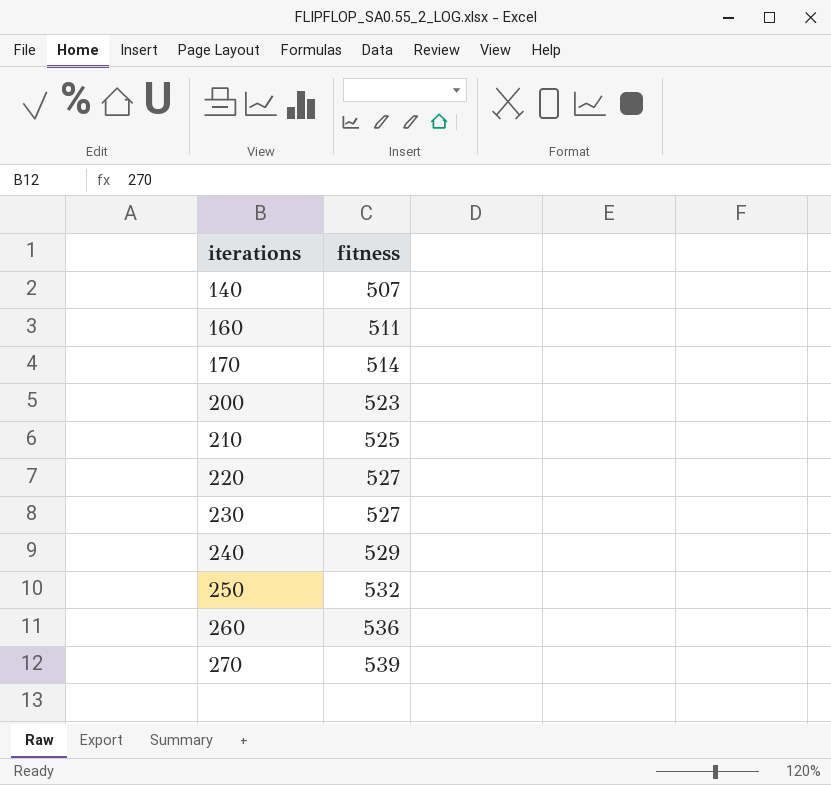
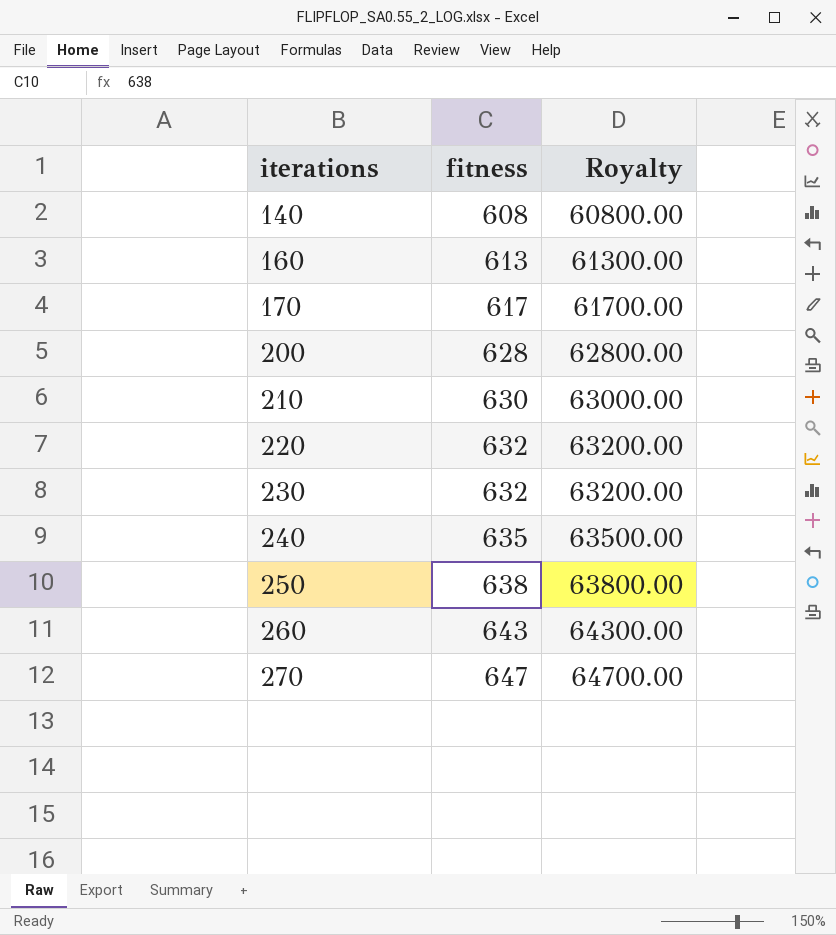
column Royalty | formula: none -> [fitness] * 100
140 | fitness: 507 -> 608
160 | fitness: 511 -> 613
170 | fitness: 514 -> 617
200 | fitness: 523 -> 628
210 | fitness: 525 -> 630
220 | fitness: 527 -> 632
230 | fitness: 527 -> 632
240 | fitness: 529 -> 635
250 | fitness: 532 -> 638
260 | fitness: 536 -> 643
270 | fitness: 539 -> 647

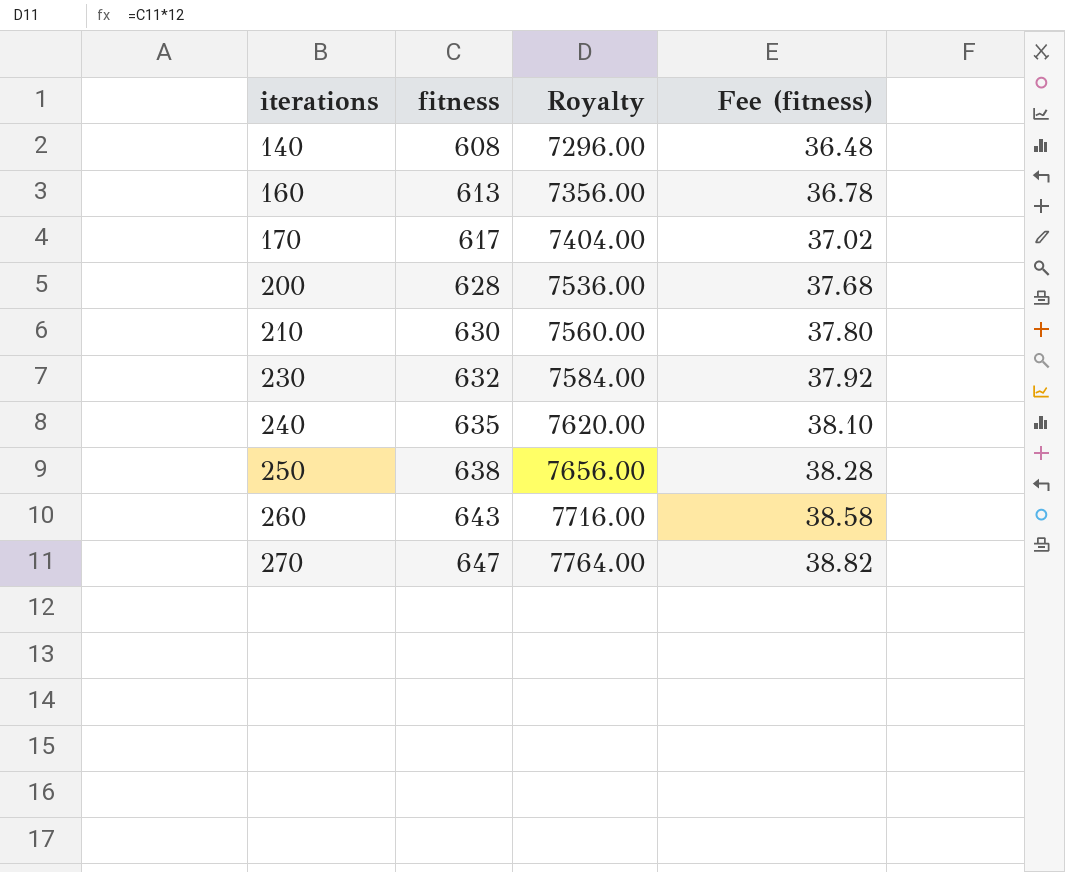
column Royalty | formula: [fitness] * 100 -> [fitness] * 12
column Fee (fitness) | formula: none -> [fitness] * 0.06
row 220: 632 | 63200.00 -> none

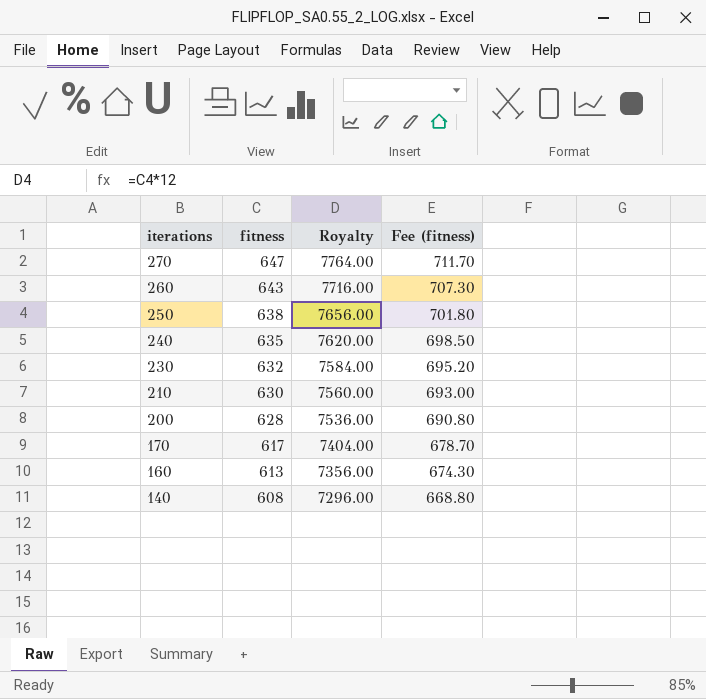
row order: iterations ascending -> iterations descending
column Fee (fitness) | formula: [fitness] * 0.06 -> [fitness] * 1.1

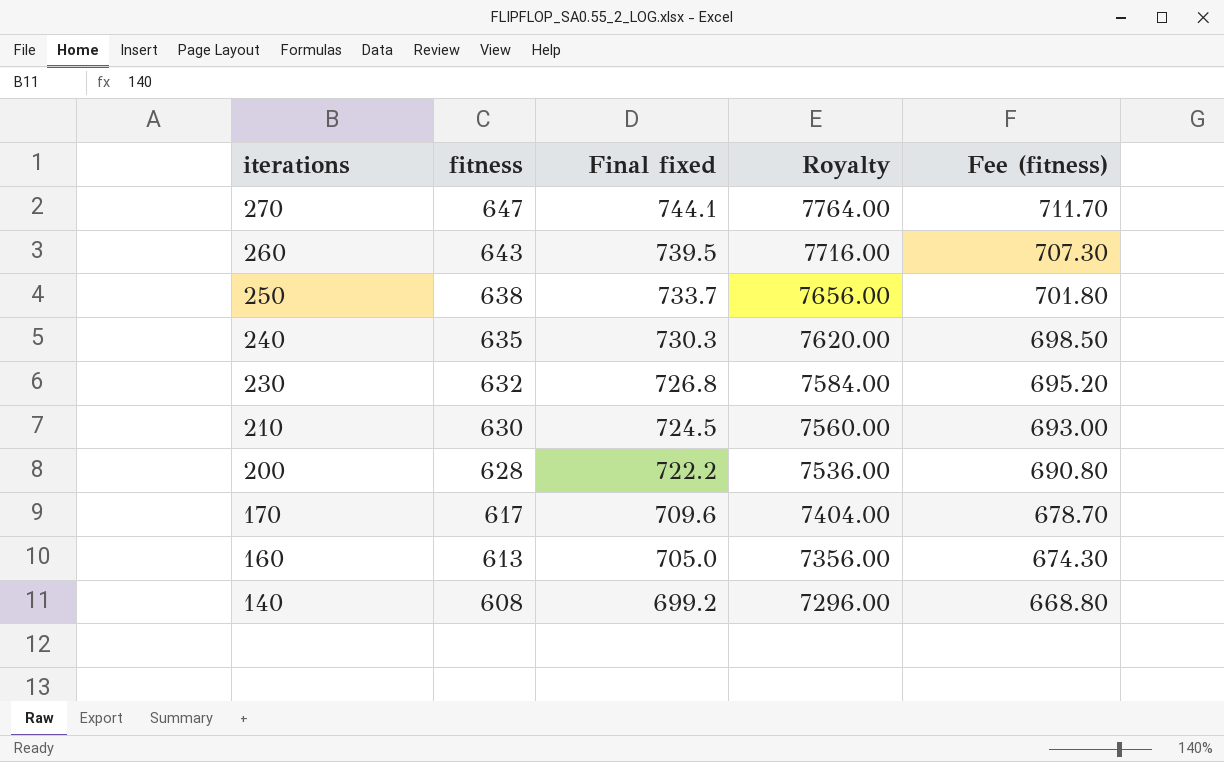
column Final fixed | formula: none -> [fitness] * 1.15

